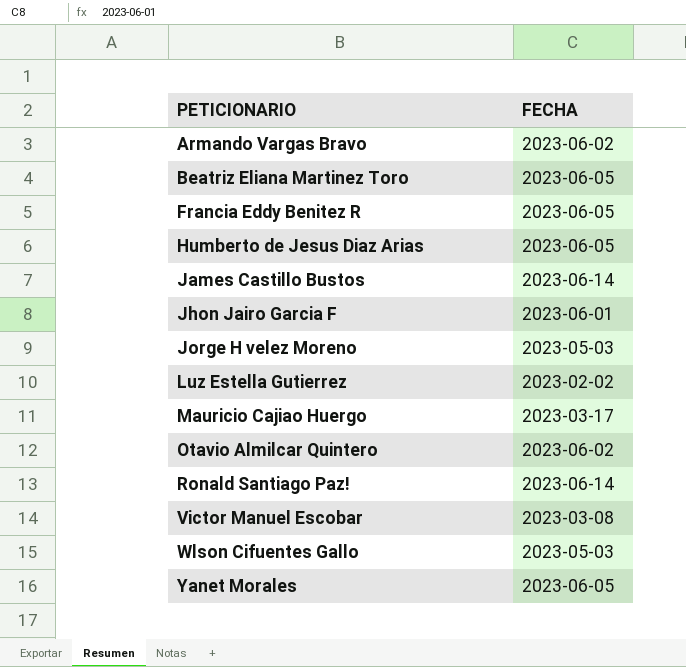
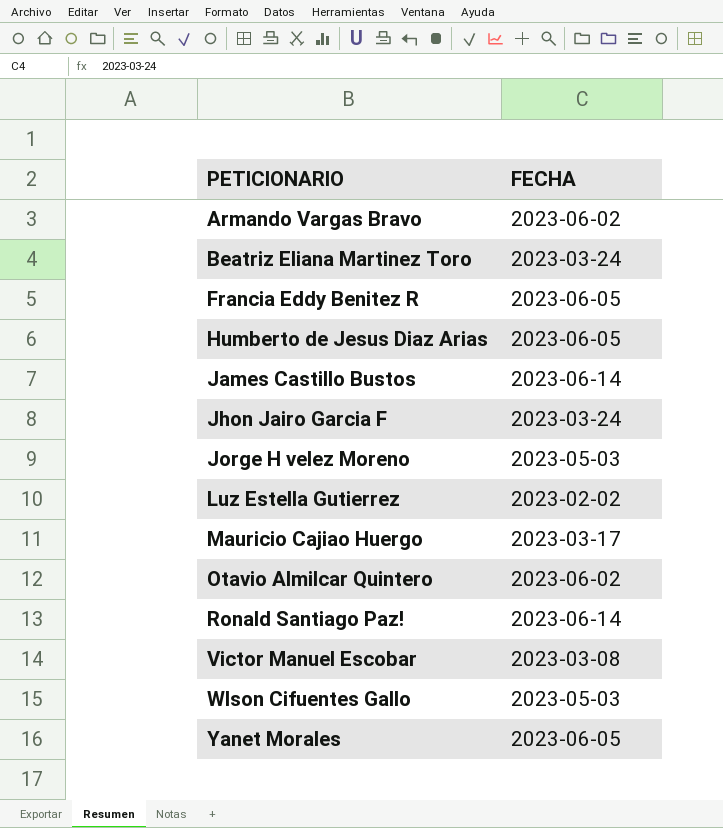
Beatriz Eliana Martinez Toro | FECHA: 2023-06-05 -> 2023-03-24
Jhon Jairo Garcia F | FECHA: 2023-06-01 -> 2023-03-24

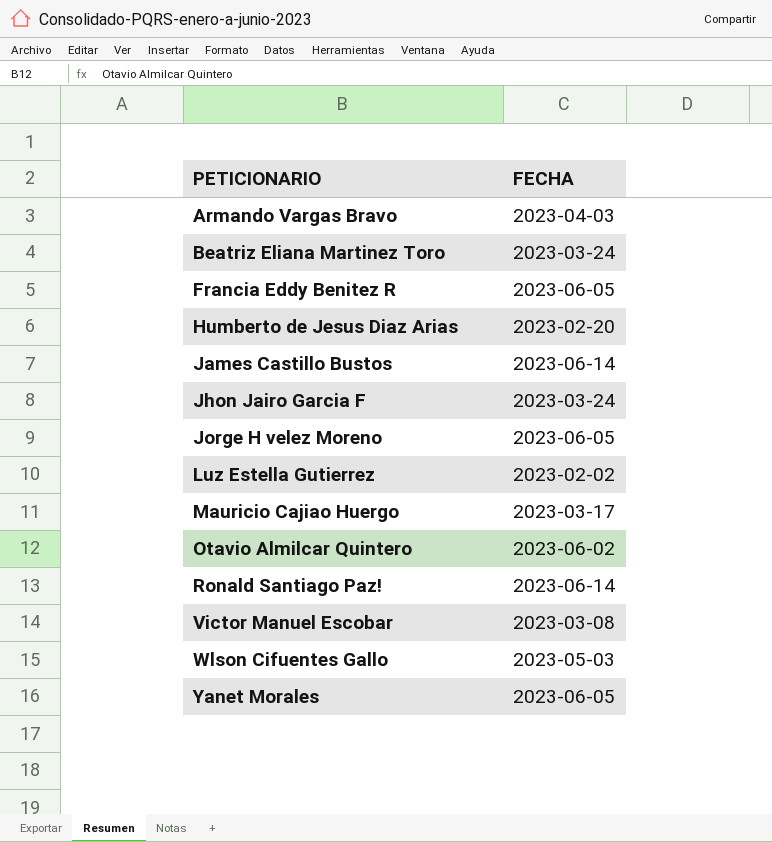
Armando Vargas Bravo | FECHA: 2023-06-02 -> 2023-04-03
Humberto de Jesus Diaz Arias | FECHA: 2023-06-05 -> 2023-02-20
Jorge H velez Moreno | FECHA: 2023-05-03 -> 2023-06-05

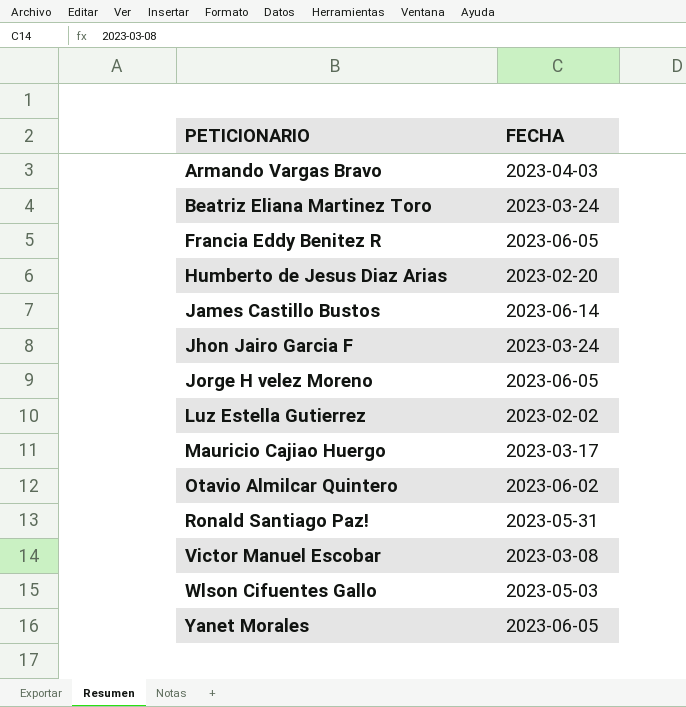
Ronald Santiago Paz! | FECHA: 2023-06-14 -> 2023-05-31

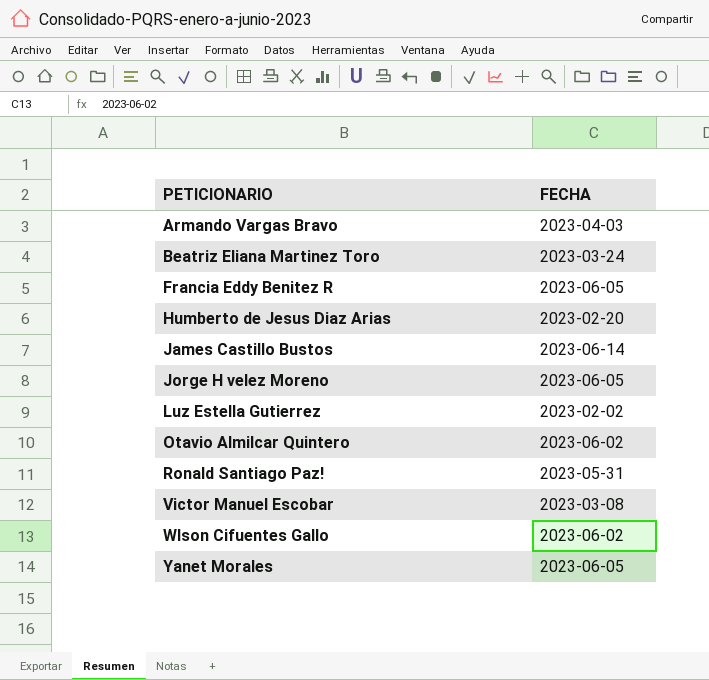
row Jhon Jairo Garcia F: 2023-03-24 -> none
row Mauricio Cajiao Huergo: 2023-03-17 -> none
Wlson Cifuentes Gallo | FECHA: 2023-05-03 -> 2023-06-02

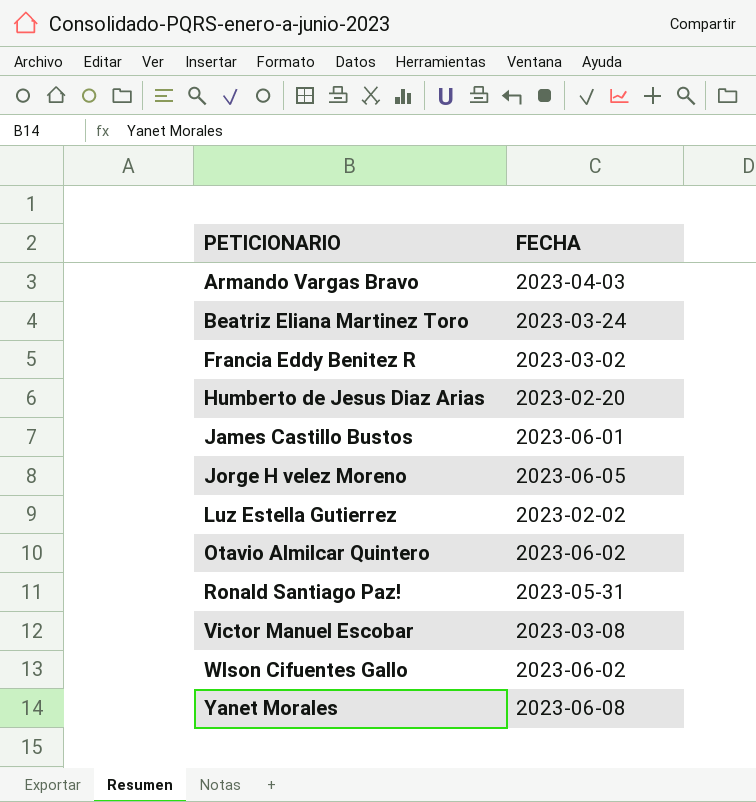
Francia Eddy Benitez R | FECHA: 2023-06-05 -> 2023-03-02
James Castillo Bustos | FECHA: 2023-06-14 -> 2023-06-01
Yanet Morales | FECHA: 2023-06-05 -> 2023-06-08

